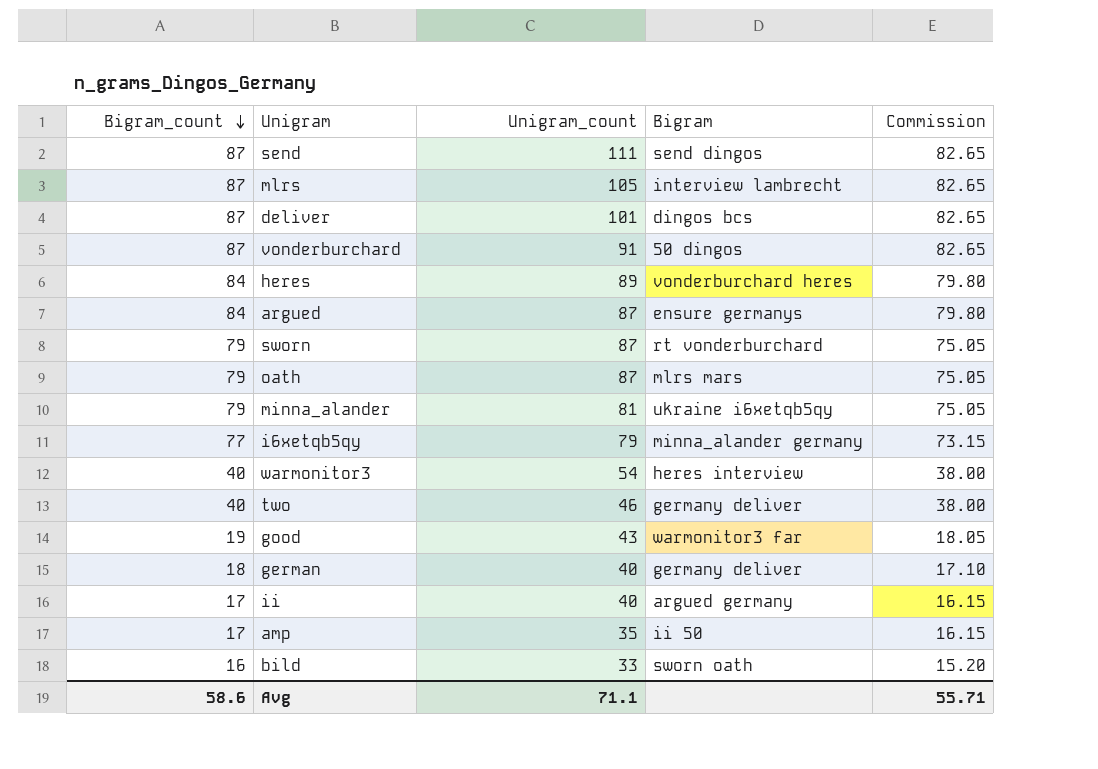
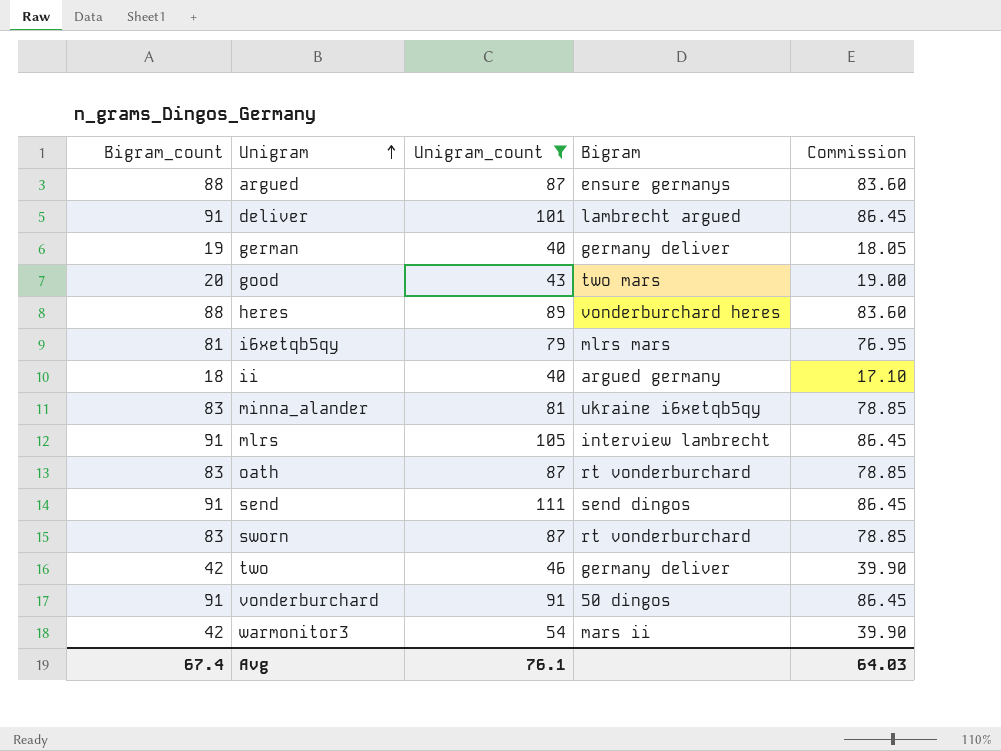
filter: none -> Unigram_count >= 40
row order: Bigram_count descending -> Unigram ascending
argued | Bigram_count: 84 -> 88
argued | Commission: 79.80 -> 83.60
deliver | Bigram_count: 87 -> 91
deliver | Bigram: dingos bcs -> lambrecht argued
deliver | Commission: 82.65 -> 86.45
german | Bigram_count: 18 -> 19
german | Commission: 17.10 -> 18.05
good | Bigram_count: 19 -> 20
good | Bigram: warmonitor3 far -> two mars
good | Commission: 18.05 -> 19.00
heres | Bigram_count: 84 -> 88
heres | Commission: 79.80 -> 83.60
i6xetqb5qy | Bigram_count: 77 -> 81
i6xetqb5qy | Bigram: minna_alander germany -> mlrs mars
i6xetqb5qy | Commission: 73.15 -> 76.95
ii | Bigram_count: 17 -> 18
ii | Commission: 16.15 -> 17.10
minna_alander | Bigram_count: 79 -> 83
minna_alander | Commission: 75.05 -> 78.85
mlrs | Bigram_count: 87 -> 91
mlrs | Commission: 82.65 -> 86.45
oath | Bigram_count: 79 -> 83
oath | Bigram: mlrs mars -> rt vonderburchard
oath | Commission: 75.05 -> 78.85
send | Bigram_count: 87 -> 91
send | Commission: 82.65 -> 86.45
sworn | Bigram_count: 79 -> 83
sworn | Commission: 75.05 -> 78.85
two | Bigram_count: 40 -> 42
two | Commission: 38.00 -> 39.90
vonderburchard | Bigram_count: 87 -> 91
vonderburchard | Commission: 82.65 -> 86.45
warmonitor3 | Bigram_count: 40 -> 42
warmonitor3 | Bigram: heres interview -> mars ii
warmonitor3 | Commission: 38.00 -> 39.90
Avg | Bigram_count: 58.6 -> 67.4
Avg | Unigram_count: 71.1 -> 76.1
Avg | Commission: 55.71 -> 64.03

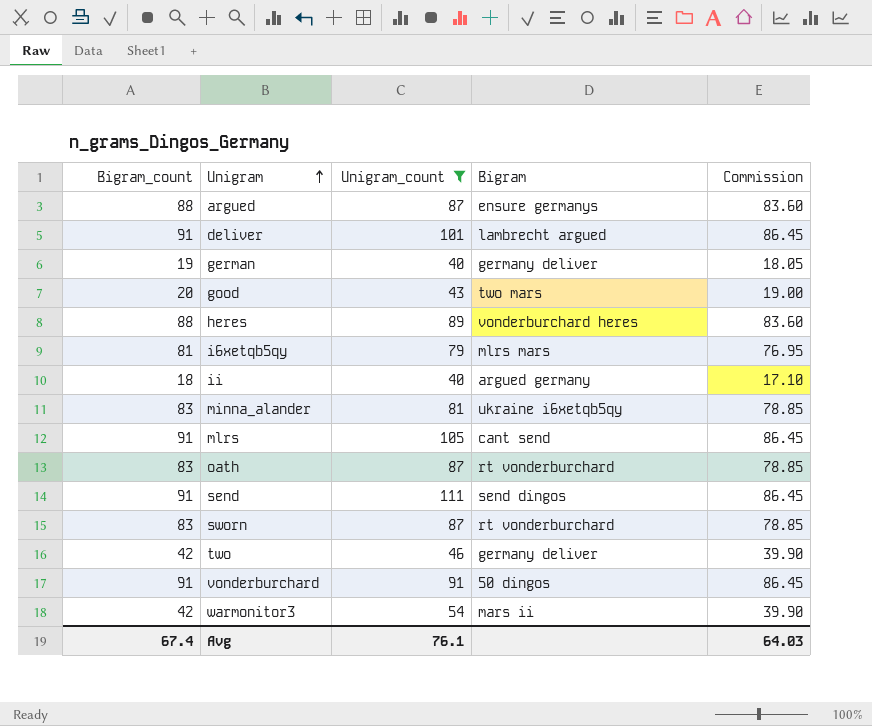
mlrs | Bigram: interview lambrecht -> cant send

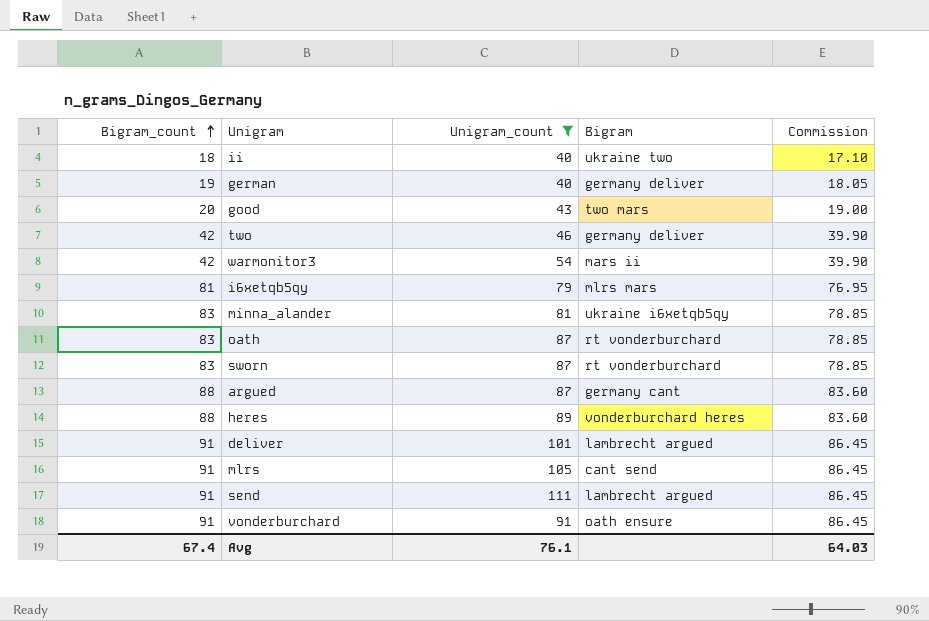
row order: Unigram ascending -> Bigram_count ascending
ii | Bigram: argued germany -> ukraine two
argued | Bigram: ensure germanys -> germany cant
send | Bigram: send dingos -> lambrecht argued
vonderburchard | Bigram: 50 dingos -> oath ensure

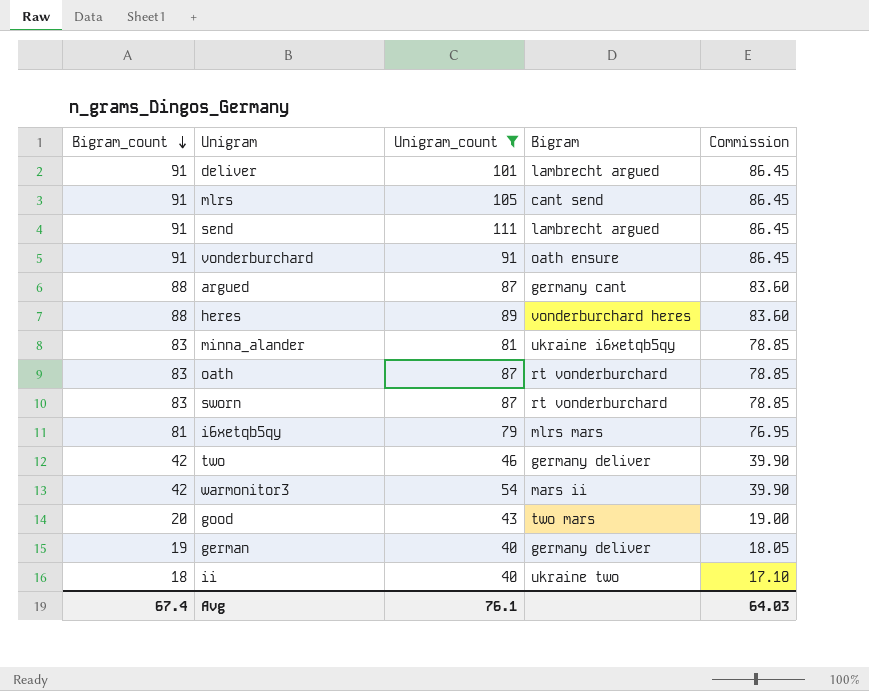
row order: Bigram_count ascending -> Bigram_count descending

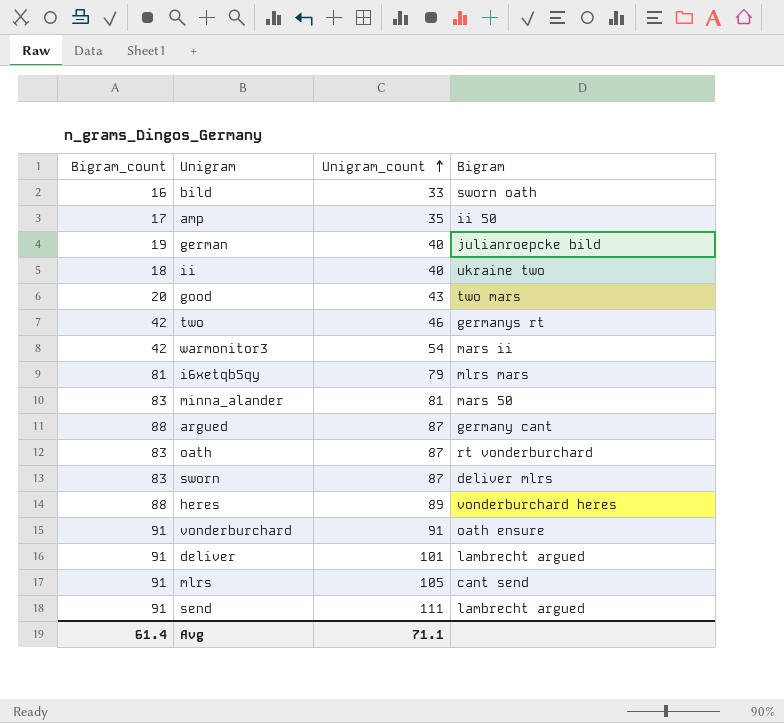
filter: Unigram_count >= 40 -> none
row order: Bigram_count descending -> Unigram_count ascending
column Commission | formula: [Bigram_count] * 0.95 -> none
german | Bigram: germany deliver -> julianroepcke bild
two | Bigram: germany deliver -> germanys rt
minna_alander | Bigram: ukraine i6xetqb5qy -> mars 50
sworn | Bigram: rt vonderburchard -> deliver mlrs
Avg | Bigram_count: 67.4 -> 61.4
Avg | Unigram_count: 76.1 -> 71.1

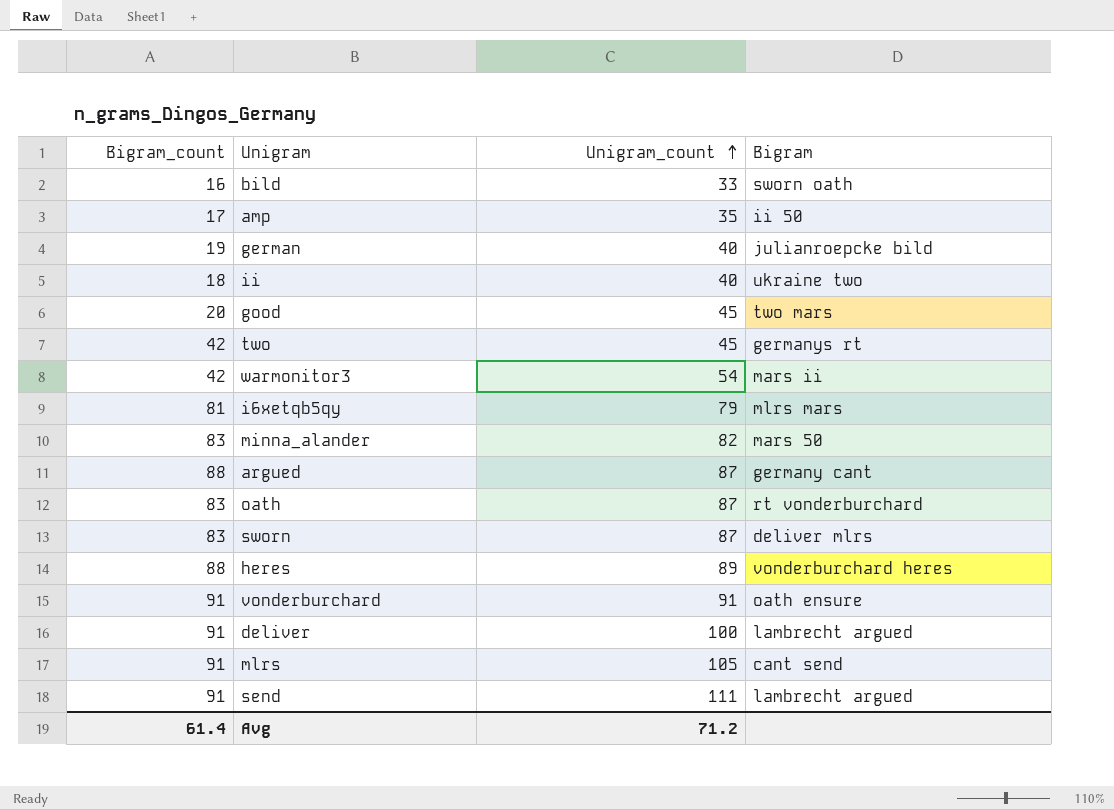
good | Unigram_count: 43 -> 45
two | Unigram_count: 46 -> 45
minna_alander | Unigram_count: 81 -> 82
deliver | Unigram_count: 101 -> 100
Avg | Unigram_count: 71.1 -> 71.2

